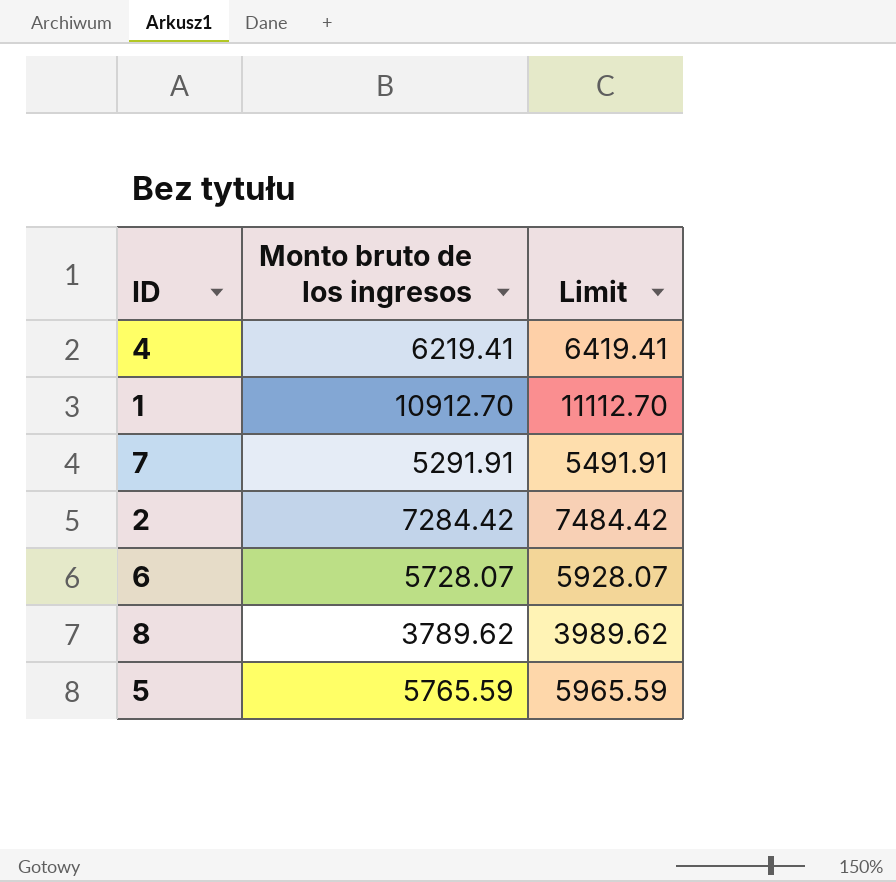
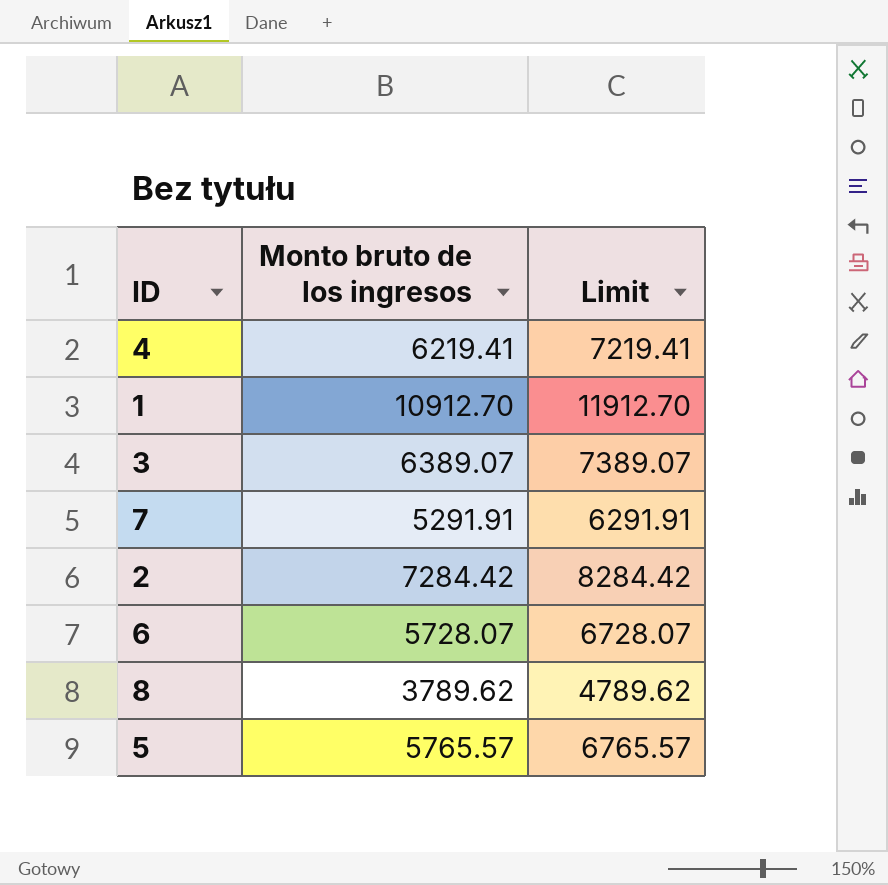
column Limit | formula: [Monto bruto de los ingresos] + 200 -> [Monto bruto de los ingresos] + 1000
row 3: none -> 6389.07 | 7389.07
5 | Monto bruto de los ingresos: 5765.59 -> 5765.57

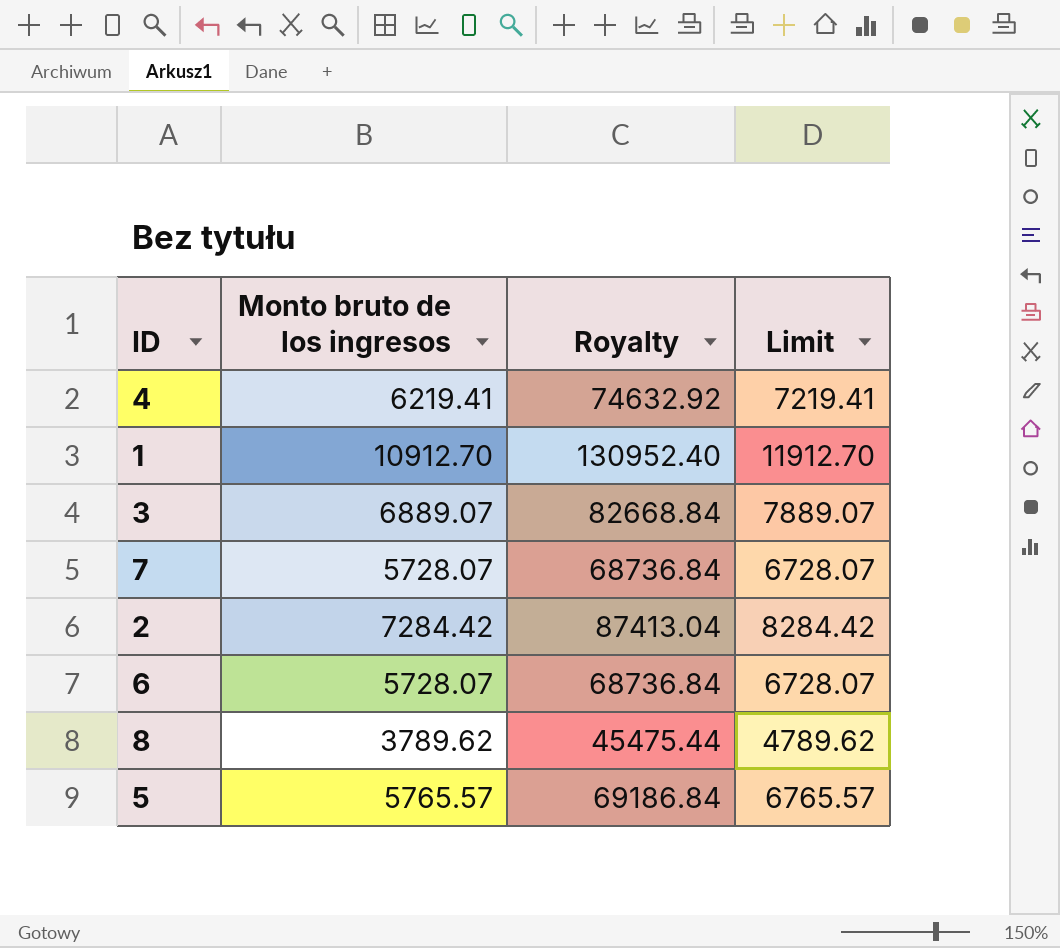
column Royalty | formula: none -> [Monto bruto de los ingresos] * 12
3 | Monto bruto de los ingresos: 6389.07 -> 6889.07
3 | Limit: 7389.07 -> 7889.07
7 | Monto bruto de los ingresos: 5291.91 -> 5728.07
7 | Limit: 6291.91 -> 6728.07

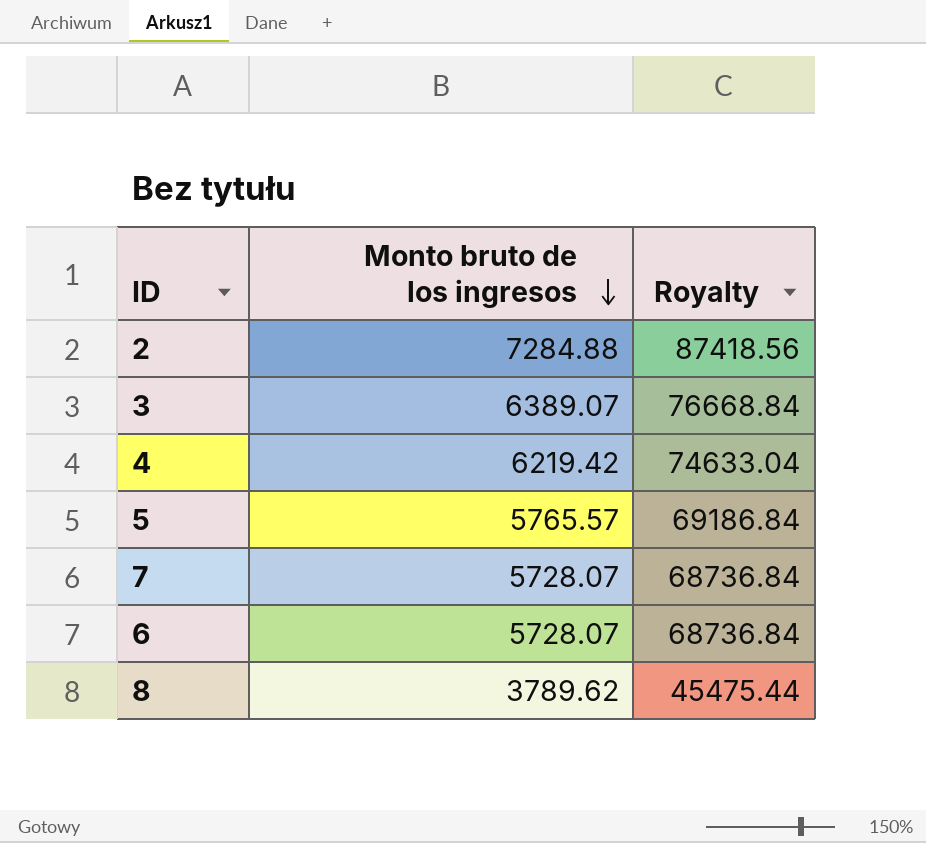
row order: none -> Monto bruto de los ingresos descending
column Limit | formula: [Monto bruto de los ingresos] + 1000 -> none
row 1: 10912.70 | 130952.40 | 11912.70 -> none
2 | Monto bruto de los ingresos: 7284.42 -> 7284.88
2 | Royalty: 87413.04 -> 87418.56
3 | Monto bruto de los ingresos: 6889.07 -> 6389.07
3 | Royalty: 82668.84 -> 76668.84
4 | Monto bruto de los ingresos: 6219.41 -> 6219.42
4 | Royalty: 74632.92 -> 74633.04

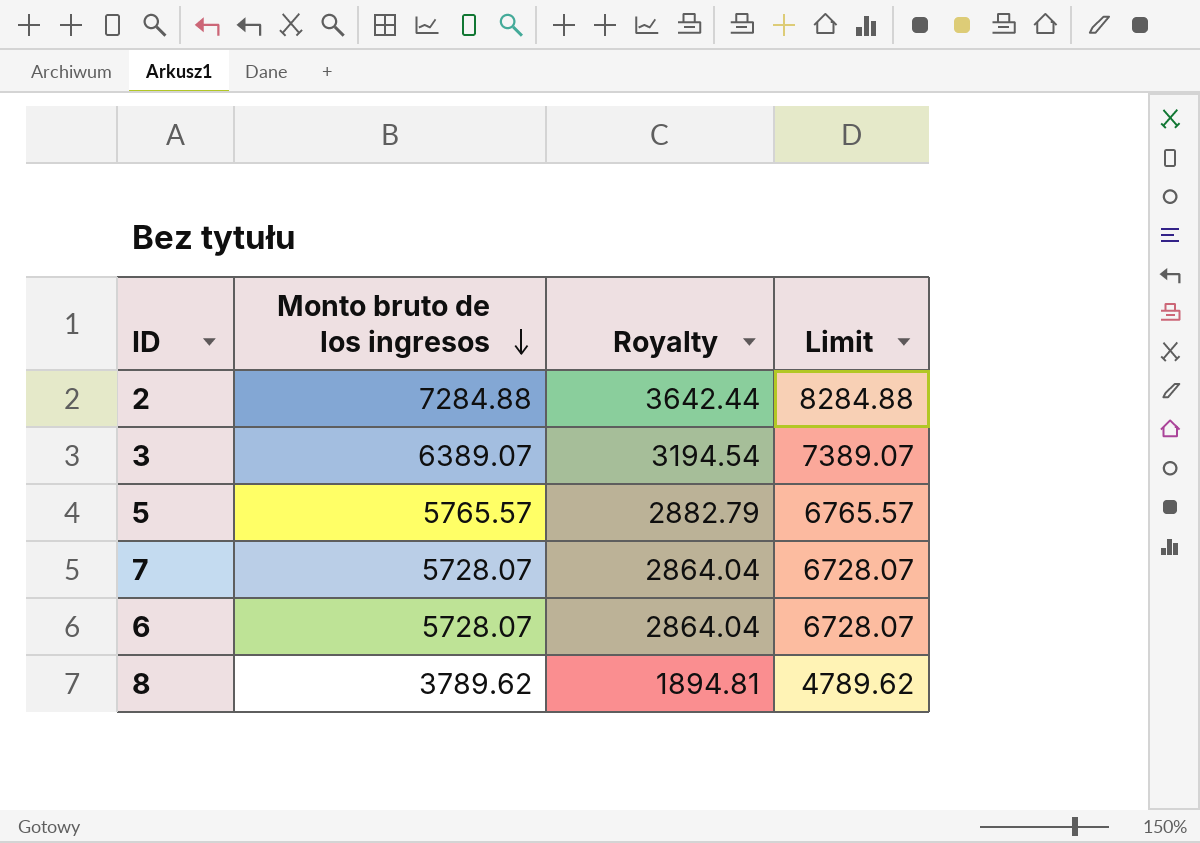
column Royalty | formula: [Monto bruto de los ingresos] * 12 -> [Monto bruto de los ingresos] * 0.5
column Limit | formula: none -> [Monto bruto de los ingresos] + 1000
row 4: 6219.42 | 74633.04 -> none

